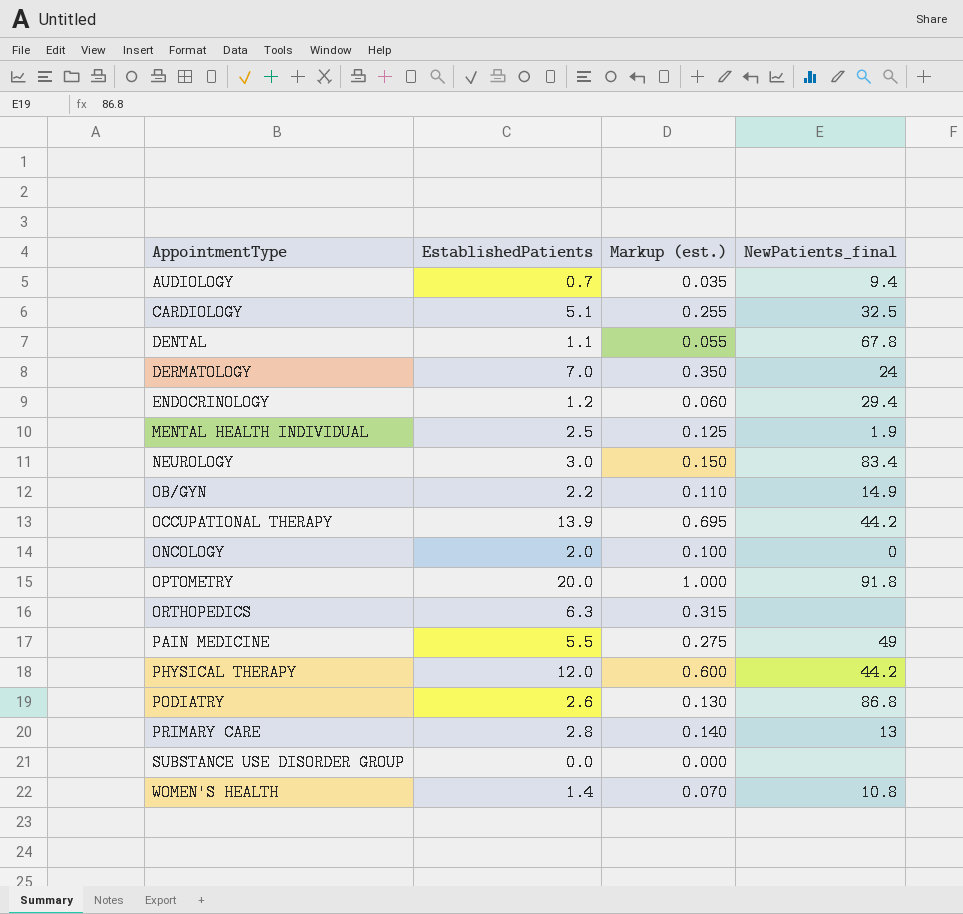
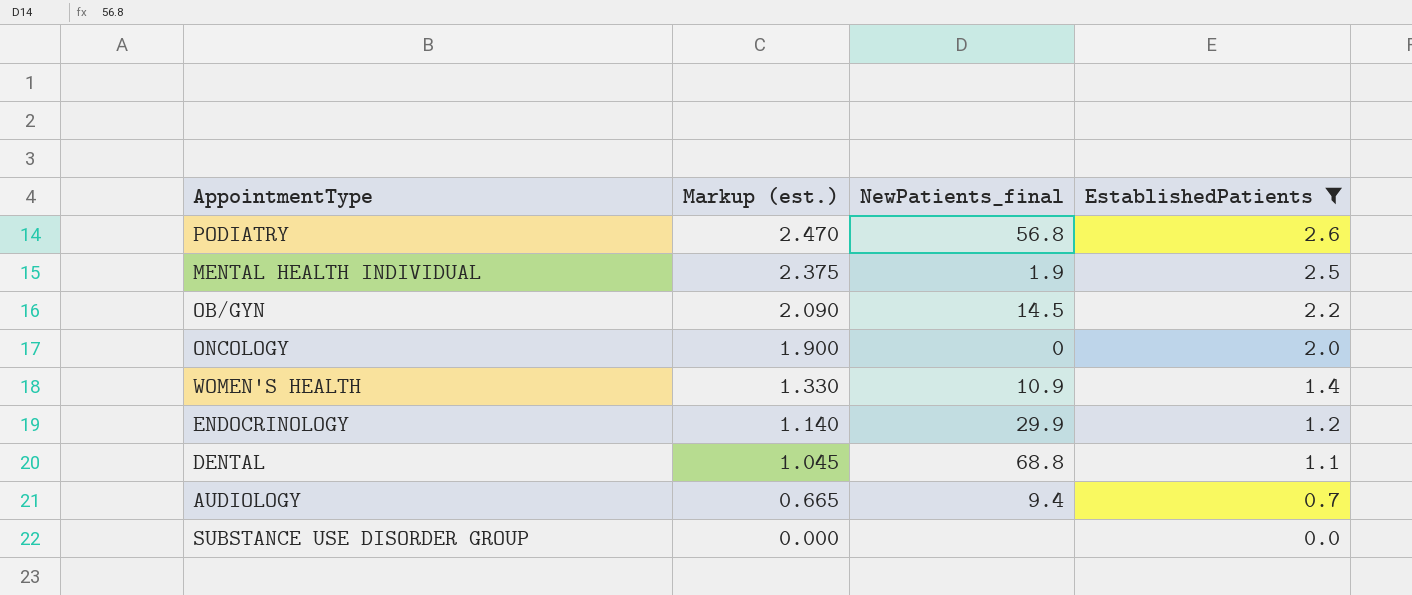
filter: none -> EstablishedPatients <= 2.6
row order: AppointmentType ascending -> Markup (est.) descending
column Markup (est.) | formula: [EstablishedPatients] * 0.05 -> [EstablishedPatients] * 0.95
column EstablishedPatients | position: 2 -> 4
PODIATRY | NewPatients_final: 86.8 -> 56.8
OB/GYN | NewPatients_final: 14.9 -> 14.5
WOMEN'S HEALTH | NewPatients_final: 10.8 -> 10.9
ENDOCRINOLOGY | NewPatients_final: 29.4 -> 29.9
DENTAL | NewPatients_final: 67.8 -> 68.8

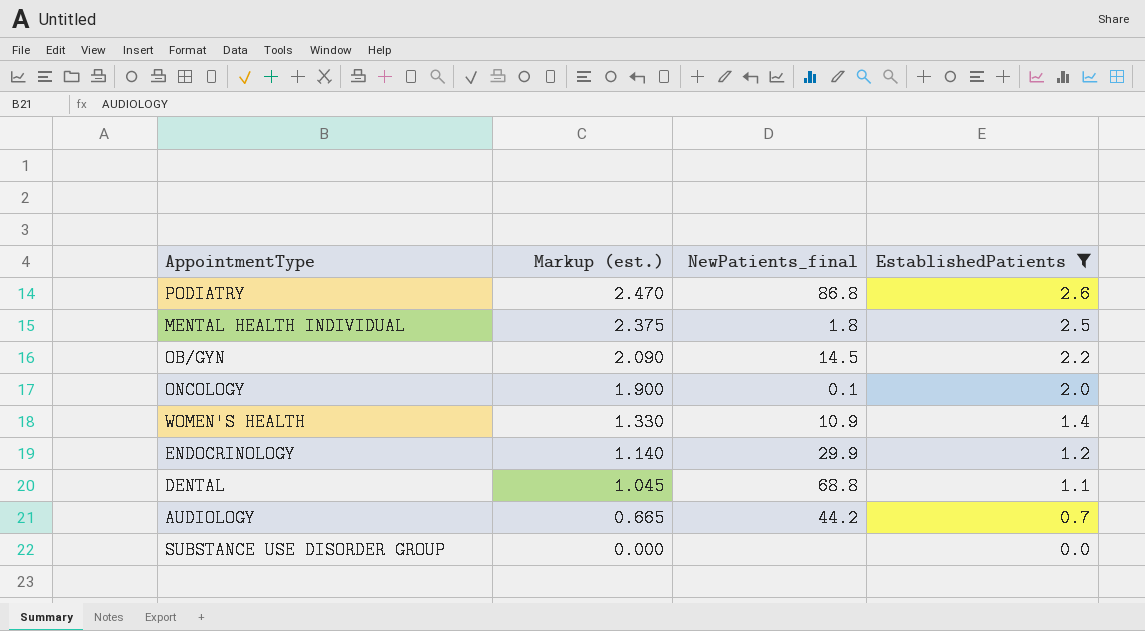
PODIATRY | NewPatients_final: 56.8 -> 86.8
MENTAL HEALTH INDIVIDUAL | NewPatients_final: 1.9 -> 1.8
ONCOLOGY | NewPatients_final: 0 -> 0.1
AUDIOLOGY | NewPatients_final: 9.4 -> 44.2

